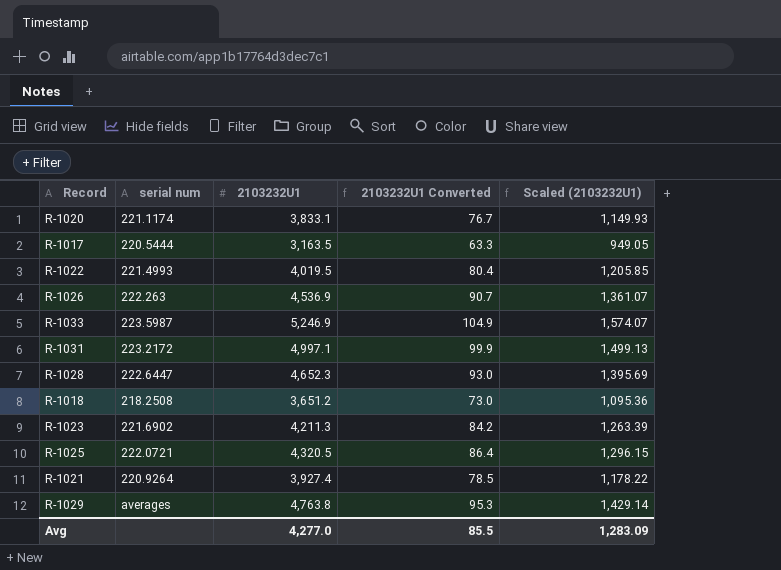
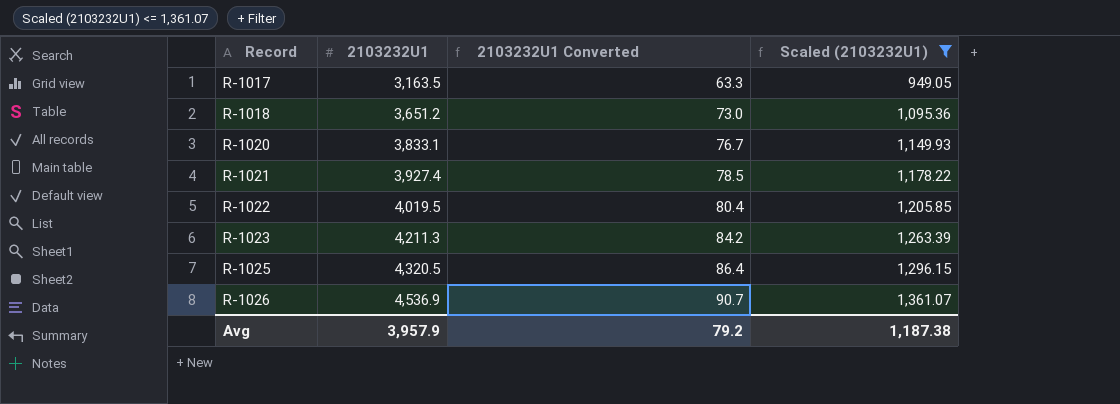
filter: none -> Scaled (2103232U1) <= 1,361.07
row order: none -> Record ascending
column serial num | position: 2 -> none
Avg | 2103232U1: 4,277.0 -> 3,957.9
Avg | 2103232U1 Converted: 85.5 -> 79.2
Avg | Scaled (2103232U1): 1,283.09 -> 1,187.38

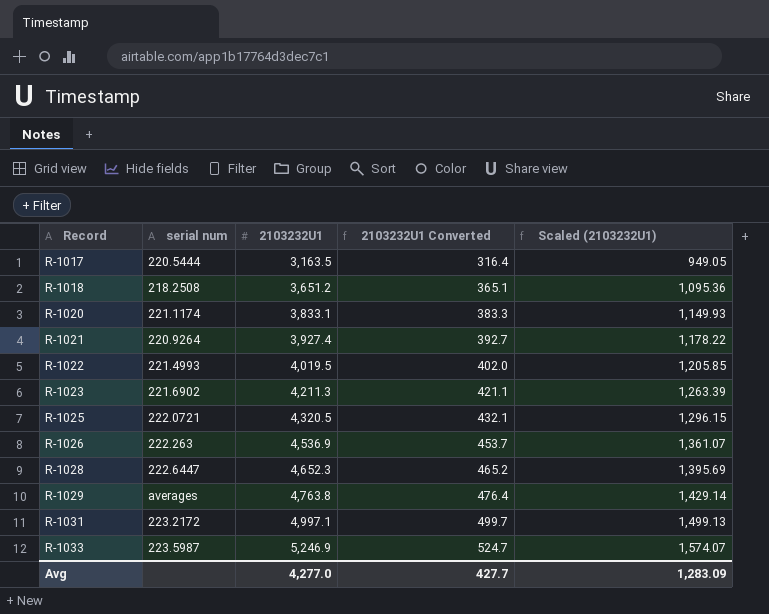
filter: Scaled (2103232U1) <= 1,361.07 -> none
column serial num | position: none -> 2
column 2103232U1 Converted | formula: [2103232U1] * 0.02 -> [2103232U1] * 0.1
Avg | 2103232U1: 3,957.9 -> 4,277.0
Avg | 2103232U1 Converted: 79.2 -> 427.7
Avg | Scaled (2103232U1): 1,187.38 -> 1,283.09

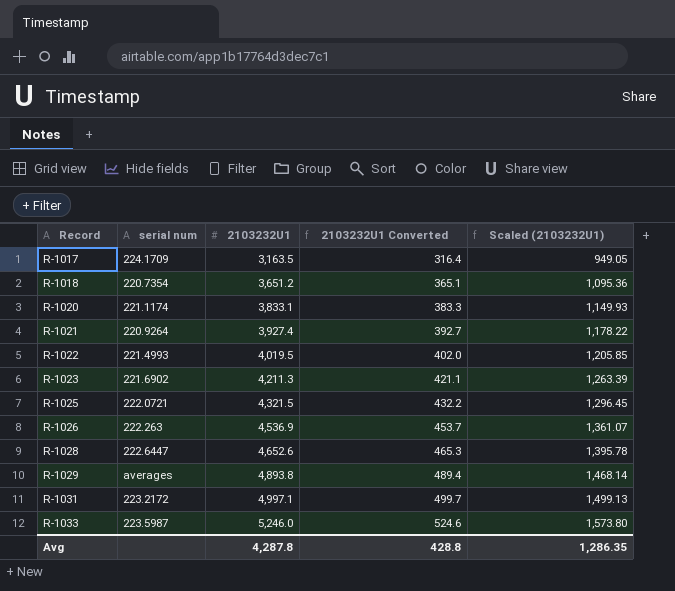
R-1017 | serial num: 220.5444 -> 224.1709
R-1018 | serial num: 218.2508 -> 220.7354
R-1025 | 2103232U1: 4,320.5 -> 4,321.5
R-1025 | 2103232U1 Converted: 432.1 -> 432.2
R-1025 | Scaled (2103232U1): 1,296.15 -> 1,296.45
R-1028 | 2103232U1: 4,652.3 -> 4,652.6
R-1028 | 2103232U1 Converted: 465.2 -> 465.3
R-1028 | Scaled (2103232U1): 1,395.69 -> 1,395.78
R-1029 | 2103232U1: 4,763.8 -> 4,893.8
R-1029 | 2103232U1 Converted: 476.4 -> 489.4
R-1029 | Scaled (2103232U1): 1,429.14 -> 1,468.14
R-1033 | 2103232U1: 5,246.9 -> 5,246.0
R-1033 | 2103232U1 Converted: 524.7 -> 524.6
R-1033 | Scaled (2103232U1): 1,574.07 -> 1,573.80
Avg | 2103232U1: 4,277.0 -> 4,287.8
Avg | 2103232U1 Converted: 427.7 -> 428.8
Avg | Scaled (2103232U1): 1,283.09 -> 1,286.35

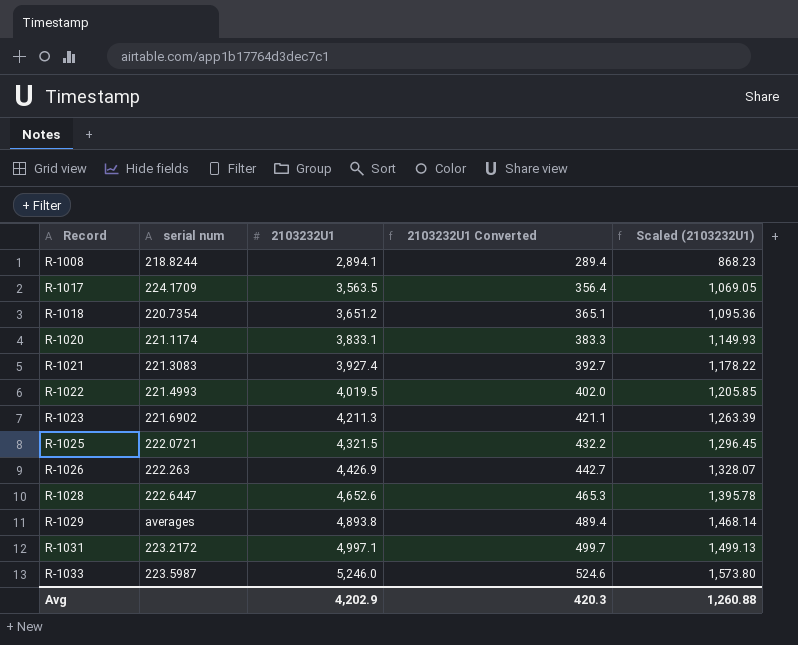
row R-1008: none -> 218.8244 | 2,894.1 | 289.4 | 868.23
R-1017 | 2103232U1: 3,163.5 -> 3,563.5
R-1017 | 2103232U1 Converted: 316.4 -> 356.4
R-1017 | Scaled (2103232U1): 949.05 -> 1,069.05
R-1021 | serial num: 220.9264 -> 221.3083
R-1026 | 2103232U1: 4,536.9 -> 4,426.9
R-1026 | 2103232U1 Converted: 453.7 -> 442.7
R-1026 | Scaled (2103232U1): 1,361.07 -> 1,328.07
Avg | 2103232U1: 4,287.8 -> 4,202.9
Avg | 2103232U1 Converted: 428.8 -> 420.3
Avg | Scaled (2103232U1): 1,286.35 -> 1,260.88

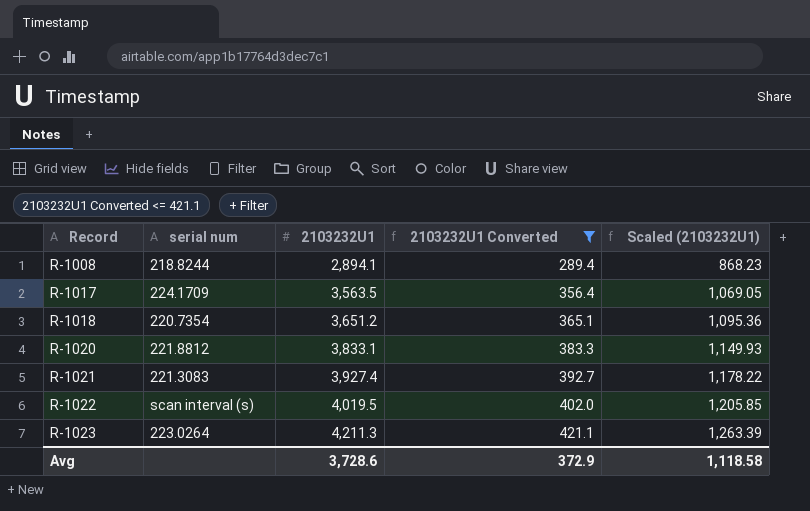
filter: none -> 2103232U1 Converted <= 421.1
R-1020 | serial num: 221.1174 -> 221.8812
R-1022 | serial num: 221.4993 -> scan interval (s)
R-1023 | serial num: 221.6902 -> 223.0264
Avg | 2103232U1: 4,202.9 -> 3,728.6
Avg | 2103232U1 Converted: 420.3 -> 372.9
Avg | Scaled (2103232U1): 1,260.88 -> 1,118.58

